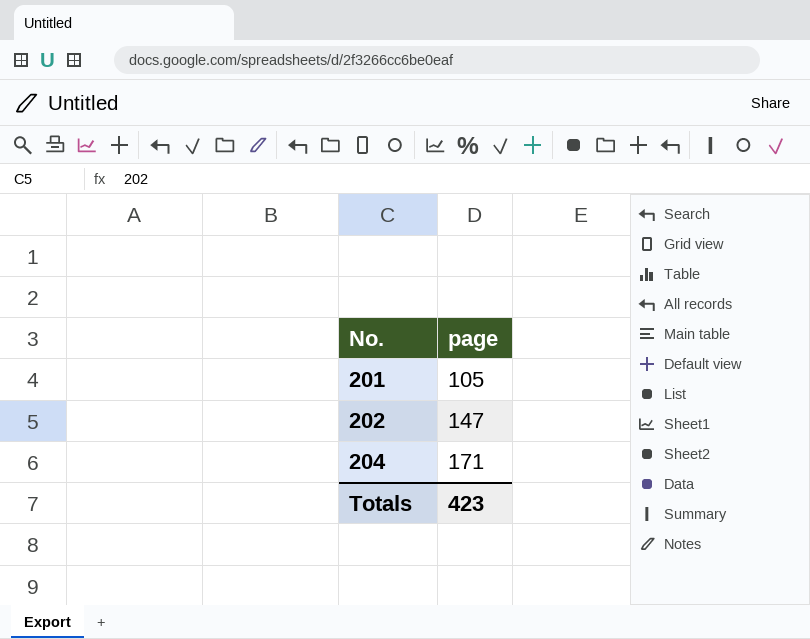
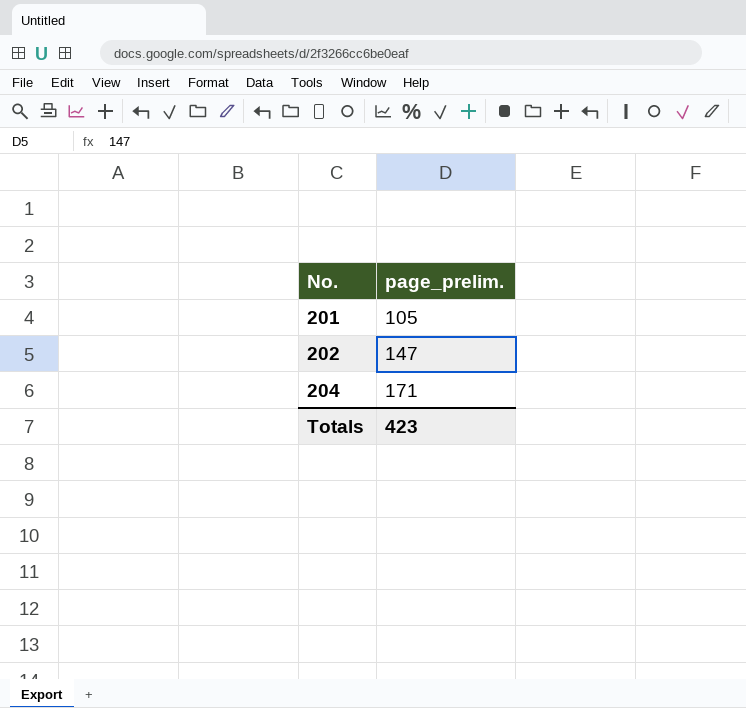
column name: page -> page_prelim.

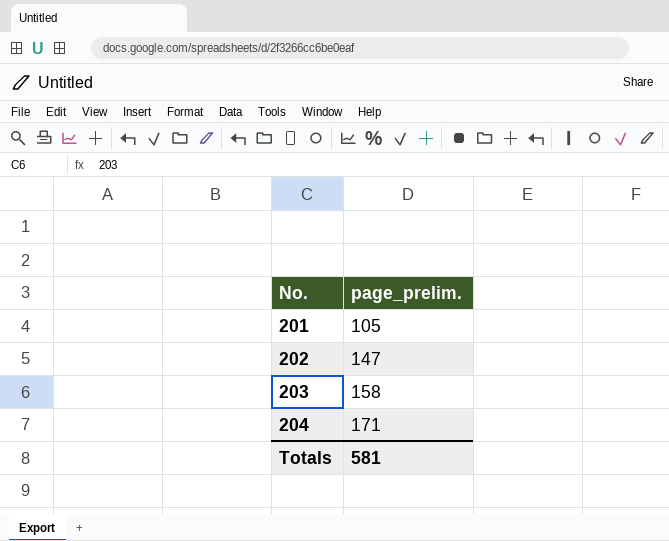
row 203: none -> 158
Totals | page_prelim.: 423 -> 581

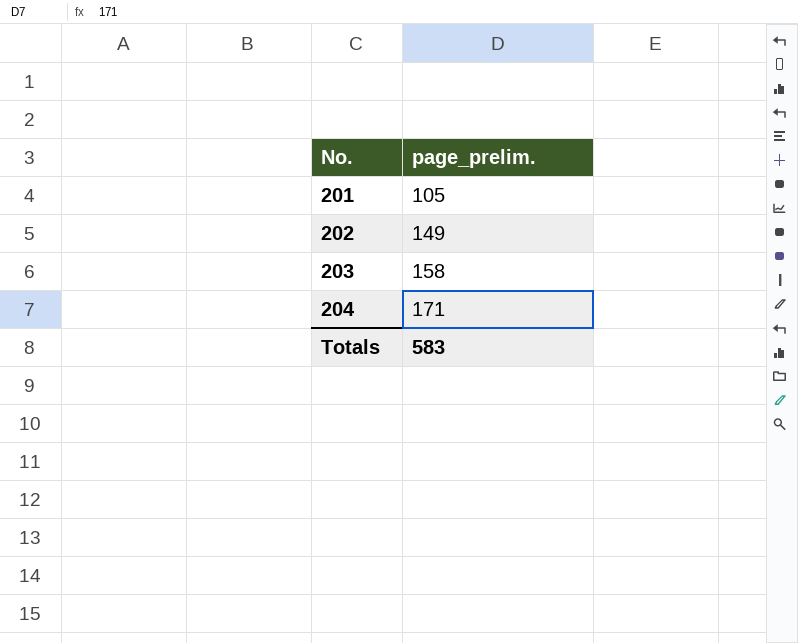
202 | page_prelim.: 147 -> 149
Totals | page_prelim.: 581 -> 583

